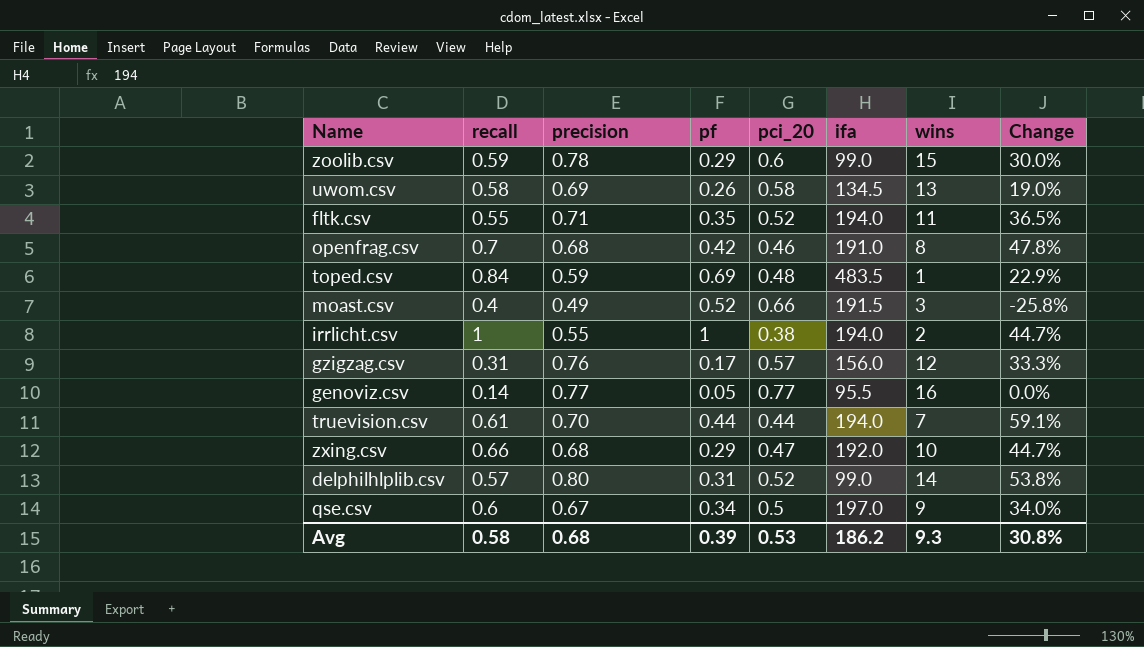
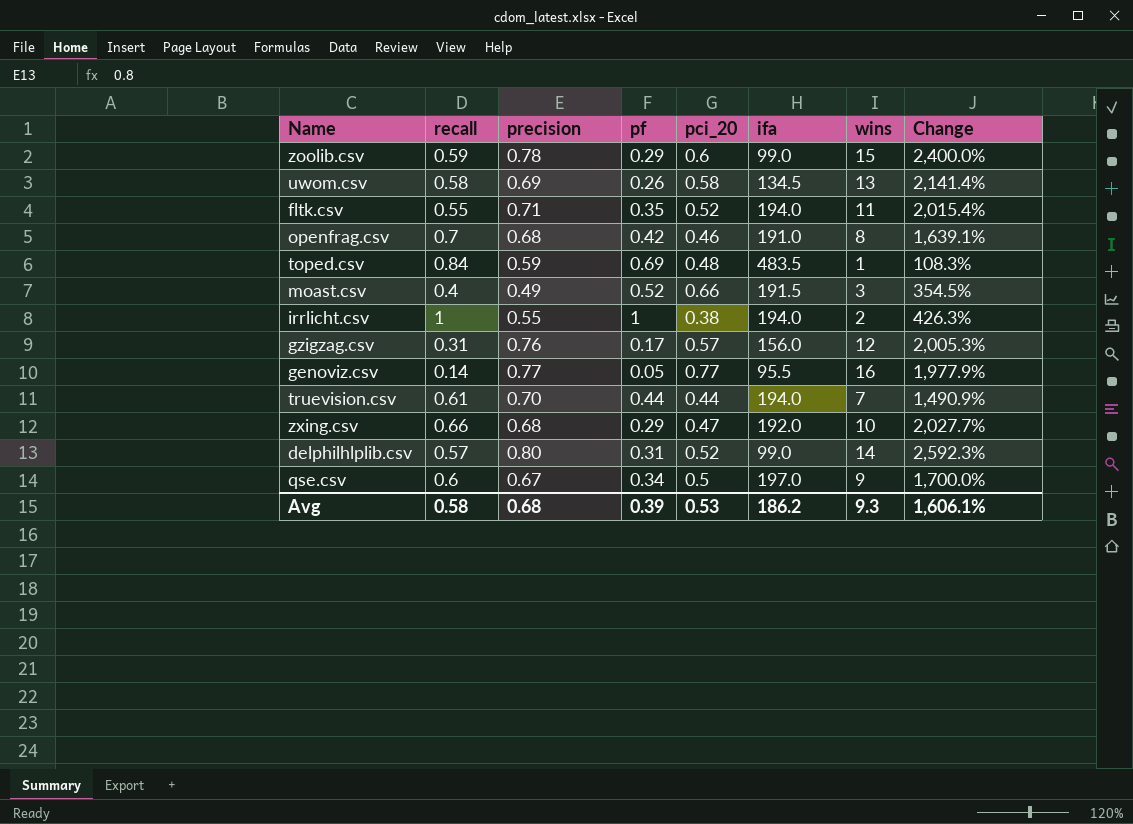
column Change | formula: ([precision] - [pci_20]) / [pci_20] -> ([wins] - [pci_20]) / [pci_20]
Avg | Change: 30.8% -> 1,606.1%

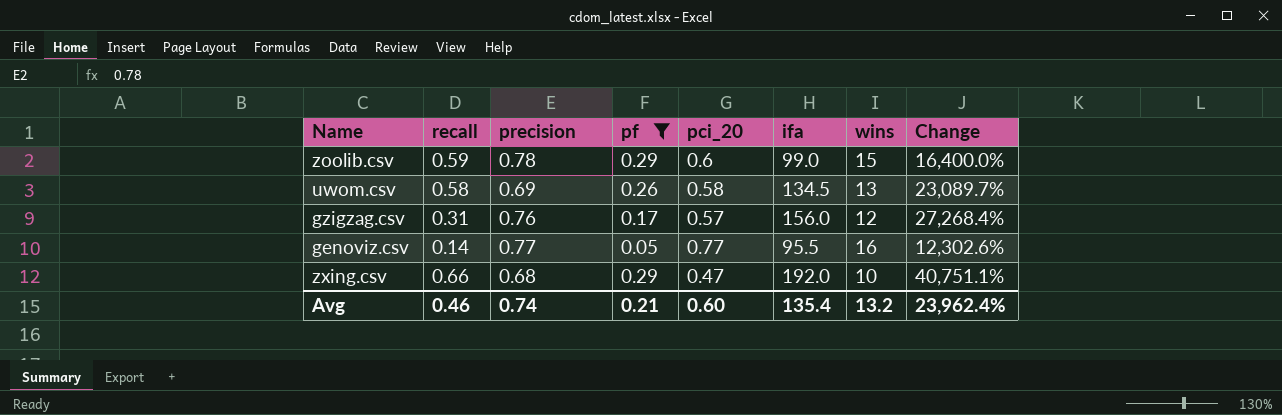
filter: none -> pf <= 0.29
column Change | formula: ([wins] - [pci_20]) / [pci_20] -> ([ifa] - [pci_20]) / [pci_20]
Avg | recall: 0.58 -> 0.46
Avg | precision: 0.68 -> 0.74
Avg | pf: 0.39 -> 0.21
Avg | pci_20: 0.53 -> 0.60
Avg | ifa: 186.2 -> 135.4
Avg | wins: 9.3 -> 13.2
Avg | Change: 1,606.1% -> 23,962.4%

